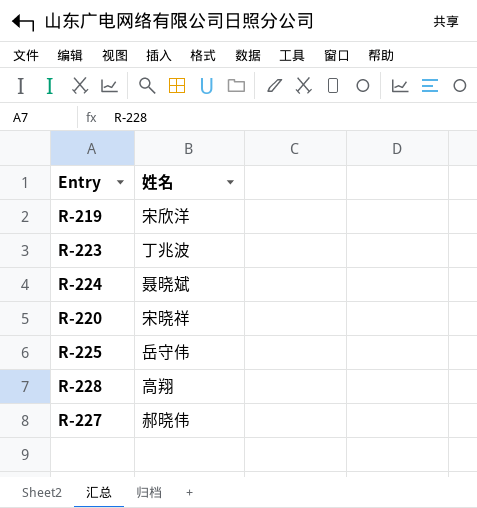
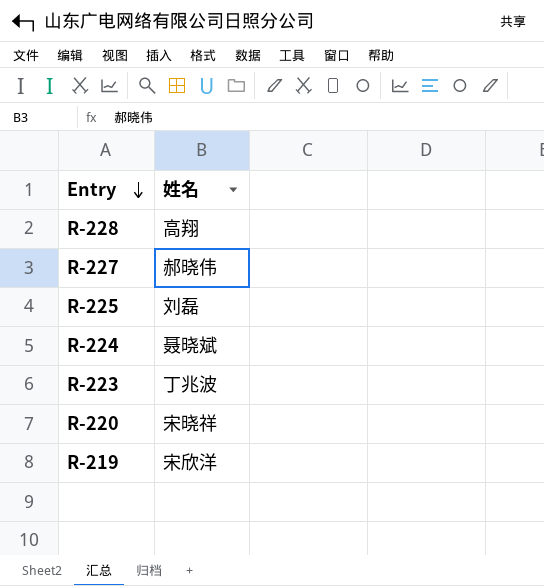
row order: none -> Entry descending
R-225 | 姓名: 岳守伟 -> 刘磊

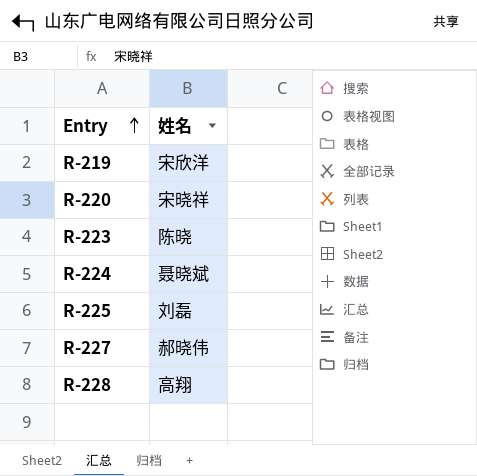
row order: Entry descending -> Entry ascending
R-223 | 姓名: 丁兆波 -> 陈晓

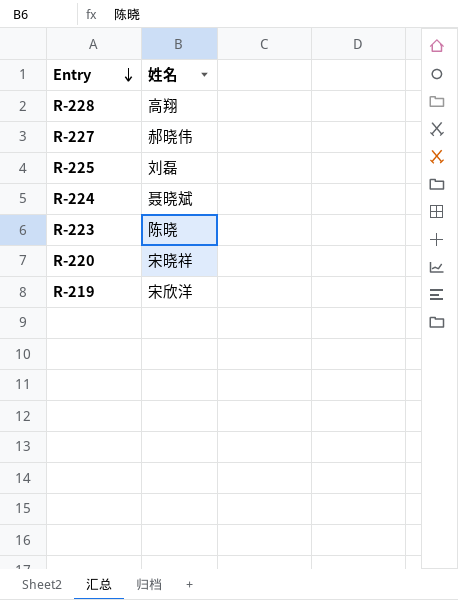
row order: Entry ascending -> Entry descending

